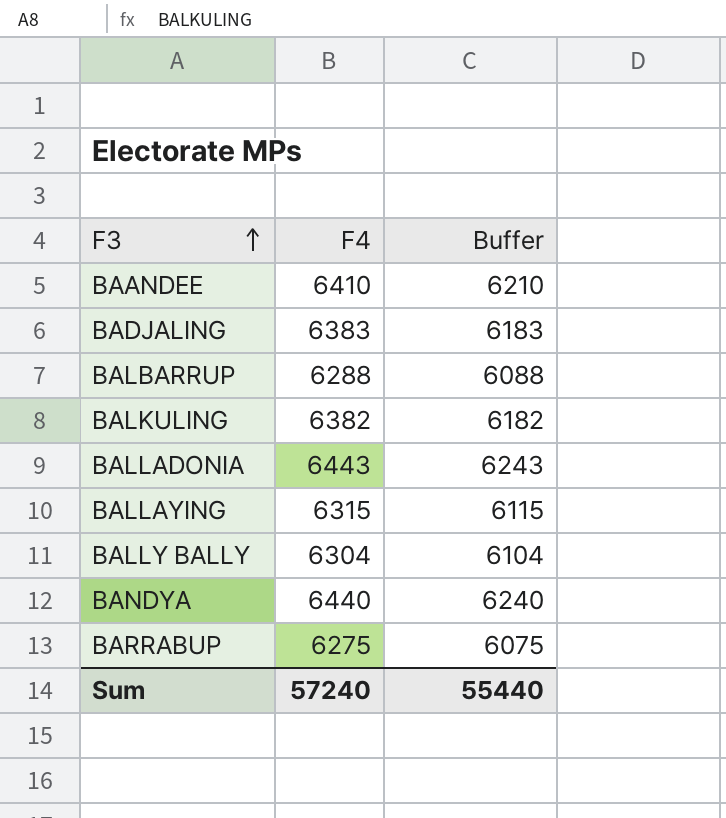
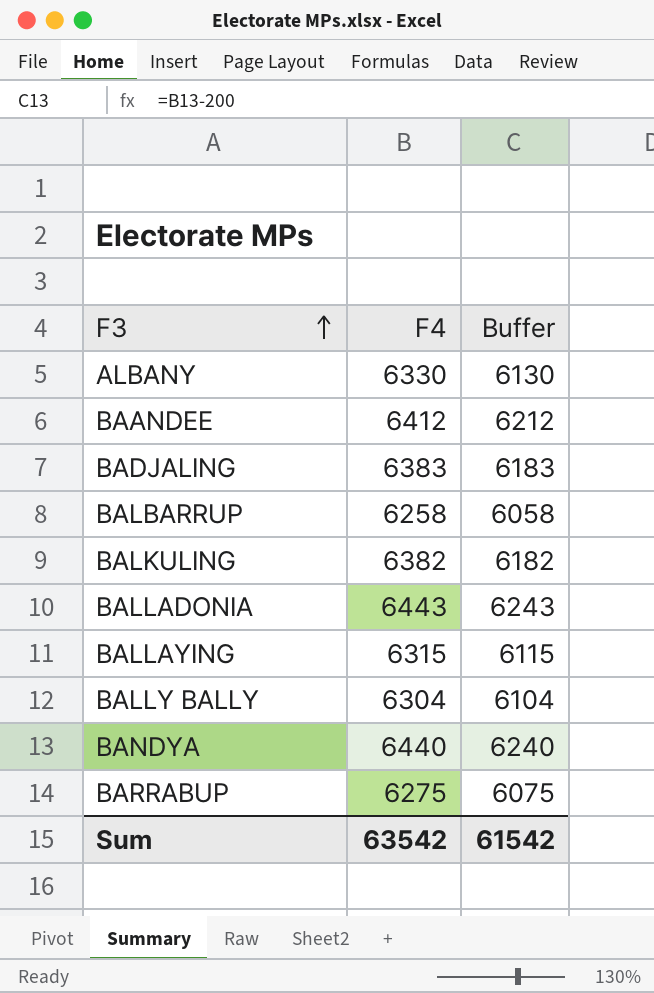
row ALBANY: none -> 6330 | 6130
BAANDEE | F4: 6410 -> 6412
BAANDEE | Buffer: 6210 -> 6212
BALBARRUP | F4: 6288 -> 6258
BALBARRUP | Buffer: 6088 -> 6058
Sum | F4: 57240 -> 63542
Sum | Buffer: 55440 -> 61542

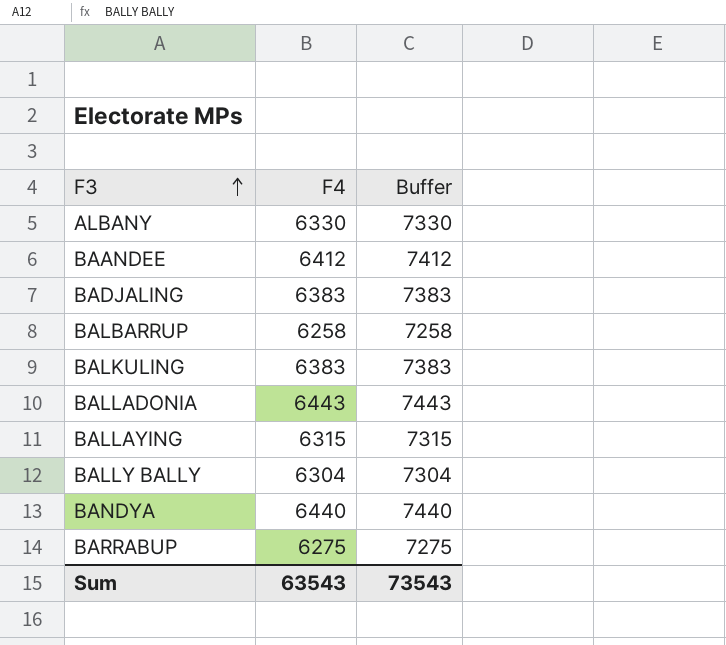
column Buffer | formula: [F4] - 200 -> [F4] + 1000
BALKULING | F4: 6382 -> 6383
Sum | F4: 63542 -> 63543
Sum | Buffer: 61542 -> 73543

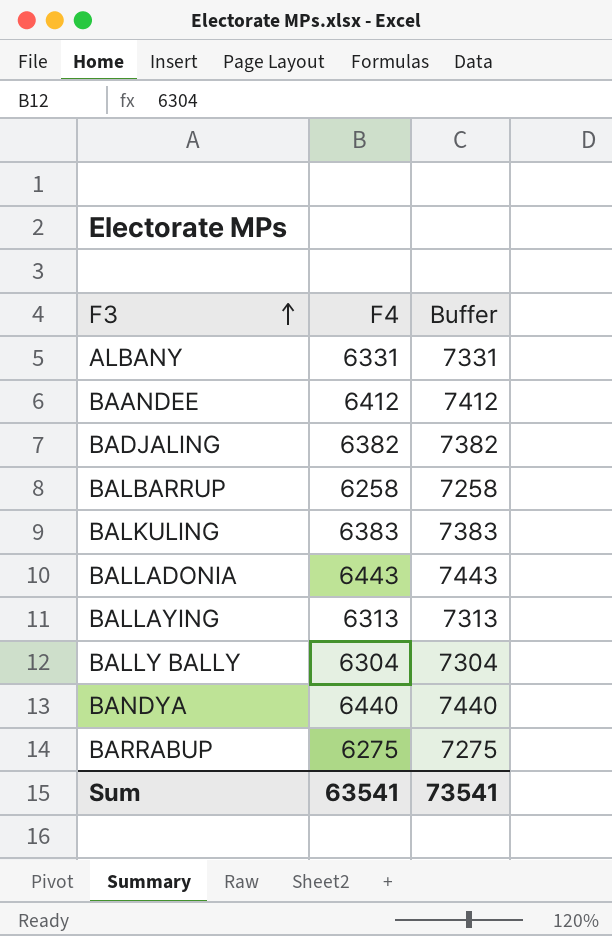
ALBANY | F4: 6330 -> 6331
ALBANY | Buffer: 7330 -> 7331
BADJALING | F4: 6383 -> 6382
BADJALING | Buffer: 7383 -> 7382
BALLAYING | F4: 6315 -> 6313
BALLAYING | Buffer: 7315 -> 7313
Sum | F4: 63543 -> 63541
Sum | Buffer: 73543 -> 73541

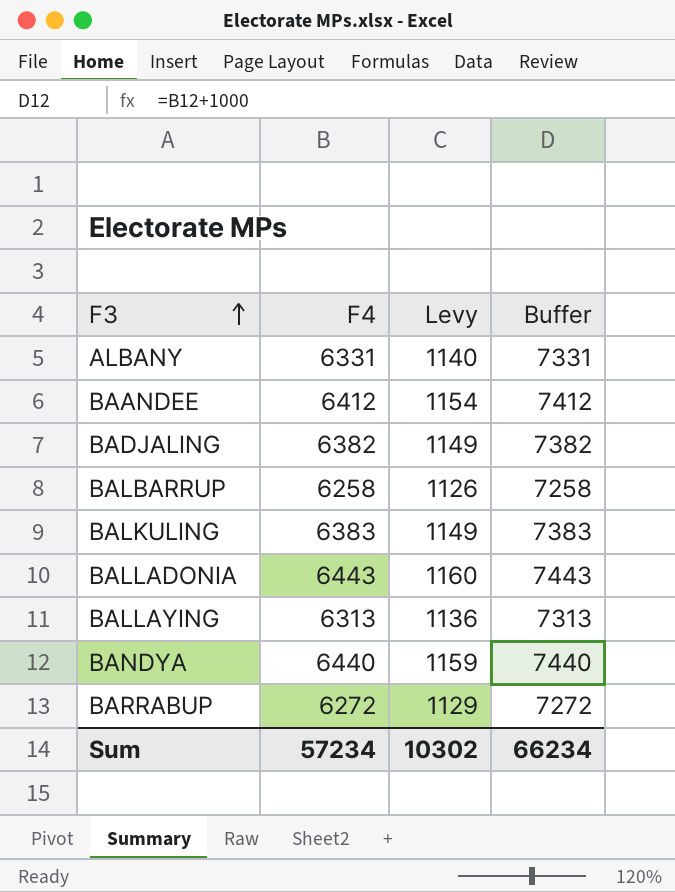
column Levy | formula: none -> [F4] * 0.18
row BALLY BALLY: 6304 | 7304 -> none
BARRABUP | F4: 6275 -> 6272
BARRABUP | Buffer: 7275 -> 7272
Sum | F4: 63541 -> 57234
Sum | Buffer: 73541 -> 66234

